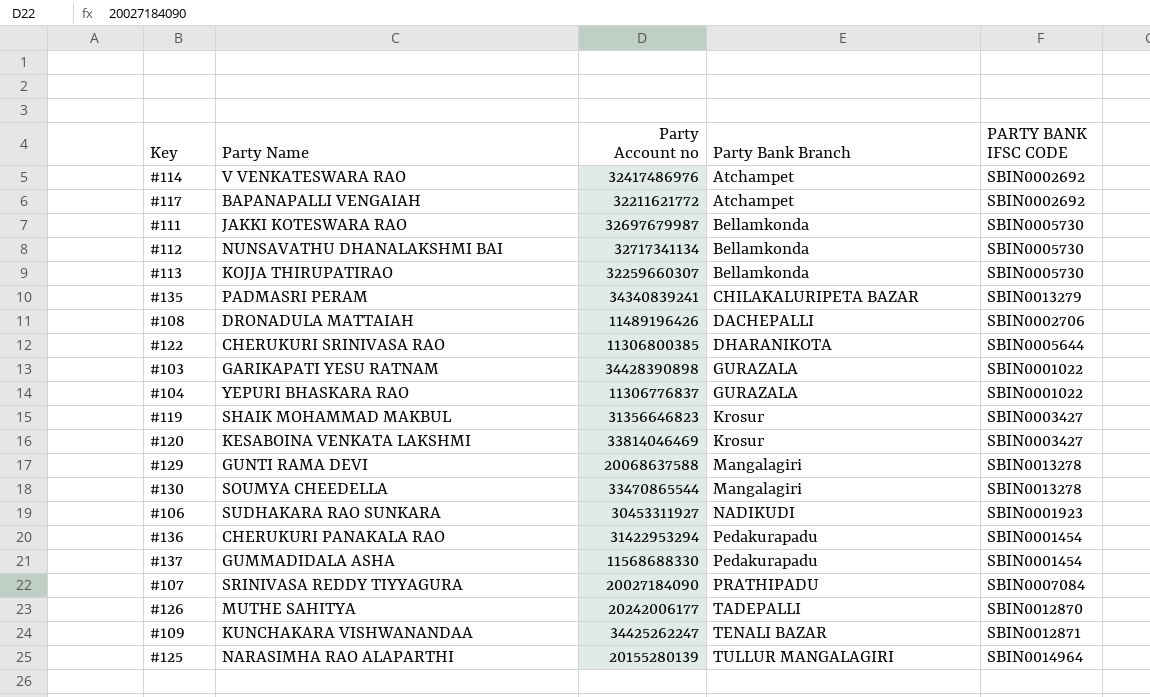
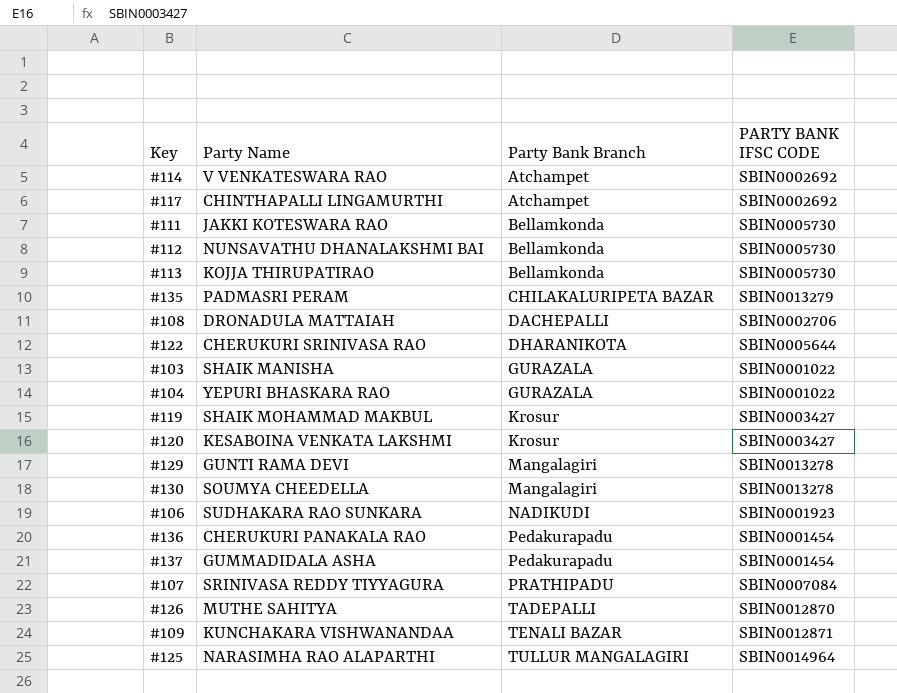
column Party Account no | position: 3 -> none
#117 | Party Name: BAPANAPALLI VENGAIAH -> CHINTHAPALLI LINGAMURTHI
#103 | Party Name: GARIKAPATI YESU RATNAM -> SHAIK MANISHA

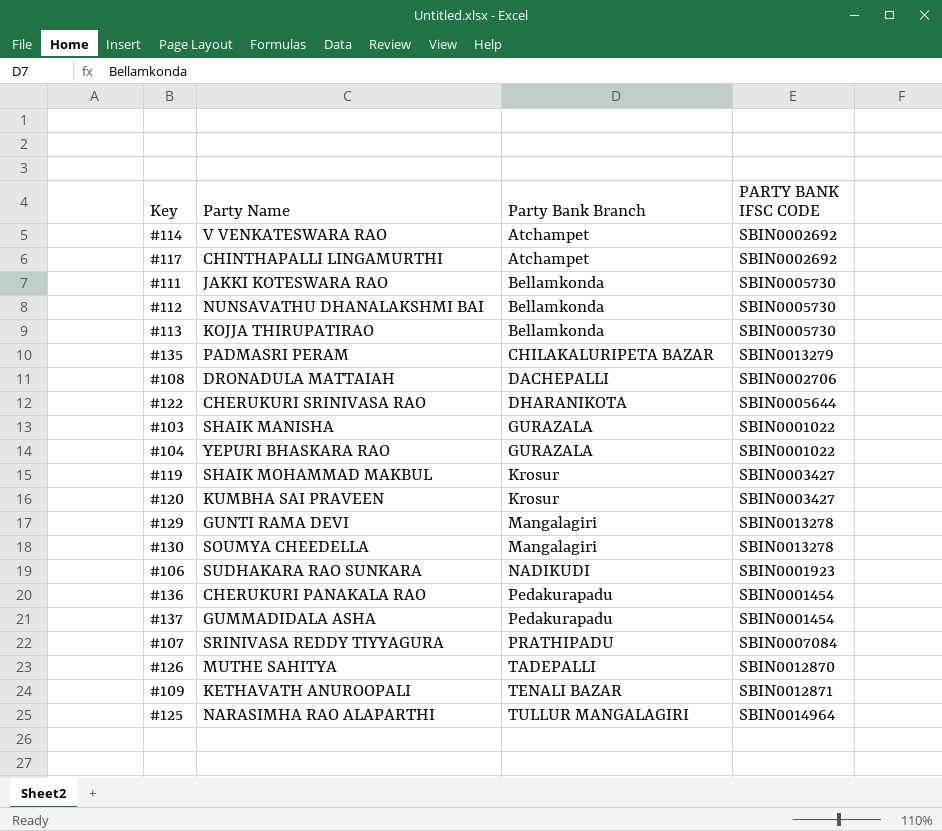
#120 | Party Name: KESABOINA VENKATA LAKSHMI -> KUMBHA SAI PRAVEEN
#109 | Party Name: KUNCHAKARA VISHWANANDAA -> KETHAVATH ANUROOPALI

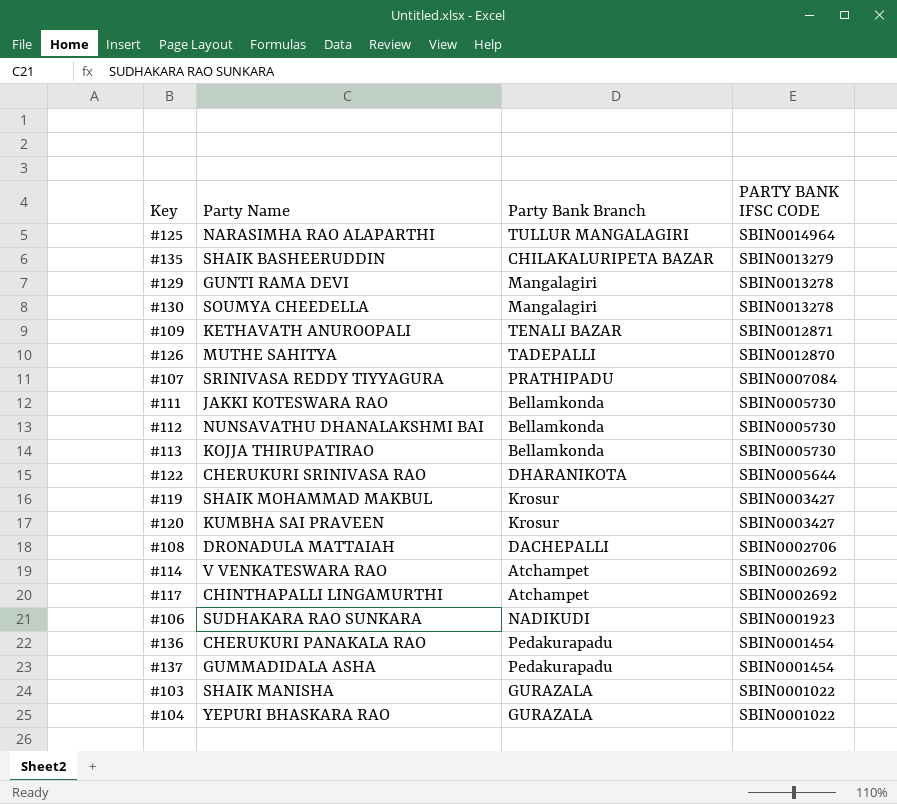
row order: Party Bank Branch ascending -> PARTY BANK IFSC CODE descending
#135 | Party Name: PADMASRI PERAM -> SHAIK BASHEERUDDIN

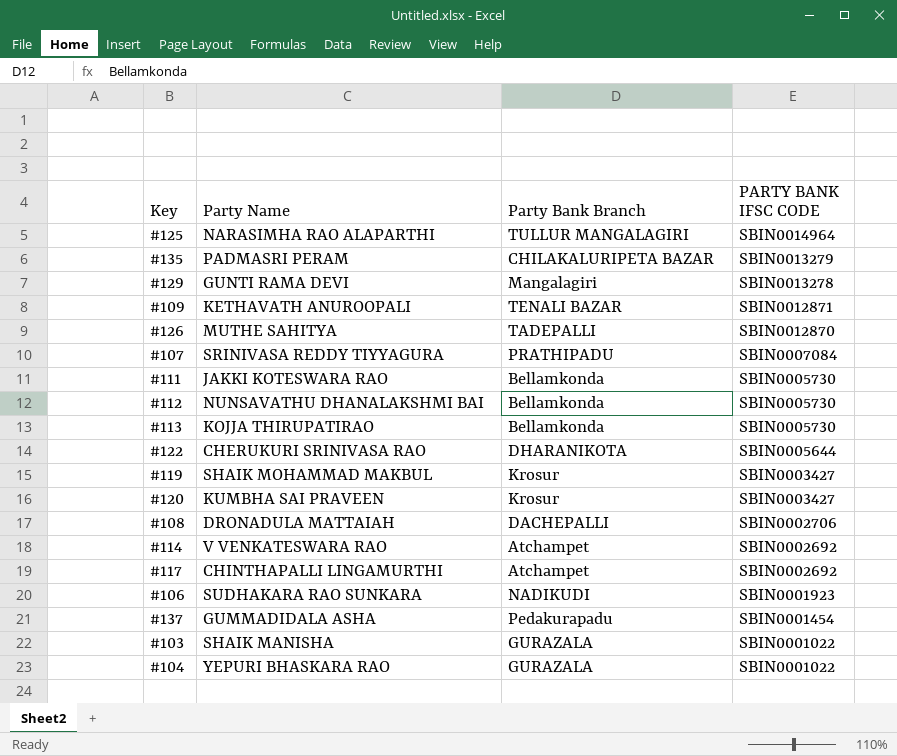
row #130: SOUMYA CHEEDELLA | Mangalagiri | SBIN0013278 -> none
row #136: CHERUKURI PANAKALA RAO | Pedakurapadu | SBIN0001454 -> none
#135 | Party Name: SHAIK BASHEERUDDIN -> PADMASRI PERAM

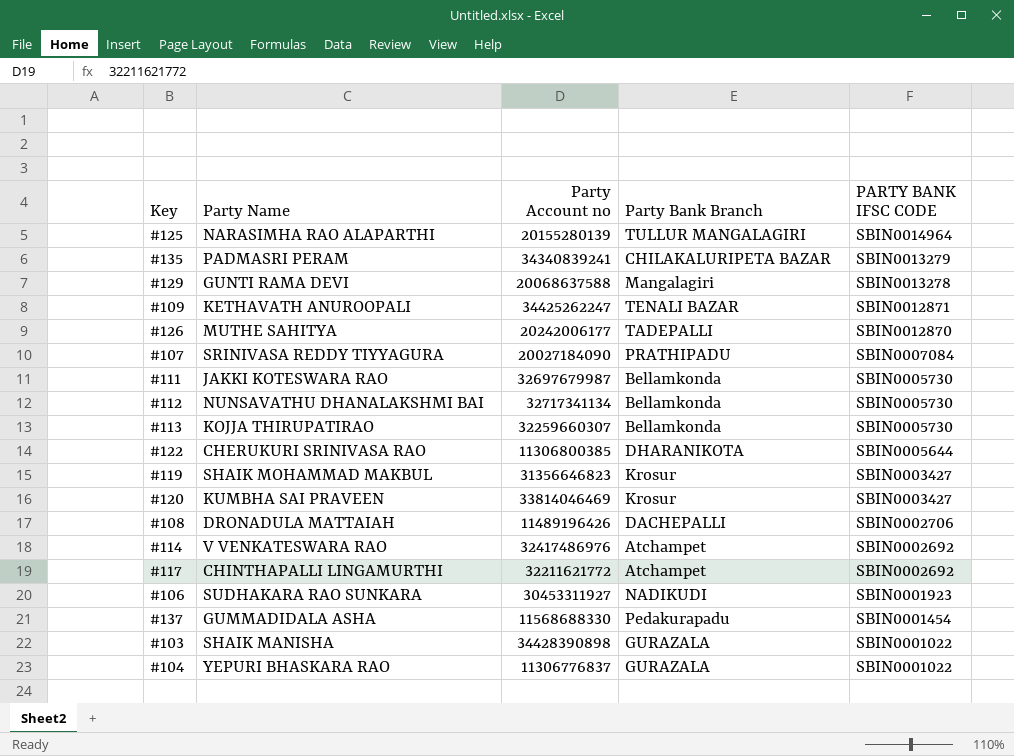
column Party Account no | position: none -> 3

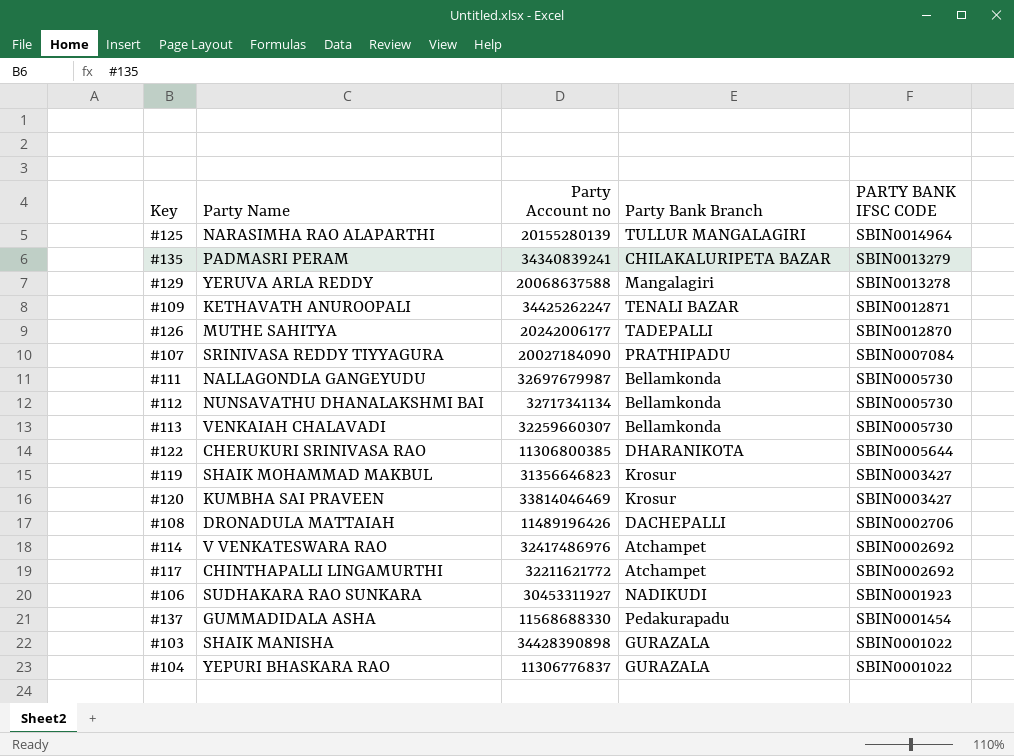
#129 | Party Name: GUNTI RAMA DEVI -> YERUVA ARLA REDDY
#111 | Party Name: JAKKI KOTESWARA RAO -> NALLAGONDLA GANGEYUDU
#113 | Party Name: KOJJA THIRUPATIRAO -> VENKAIAH CHALAVADI

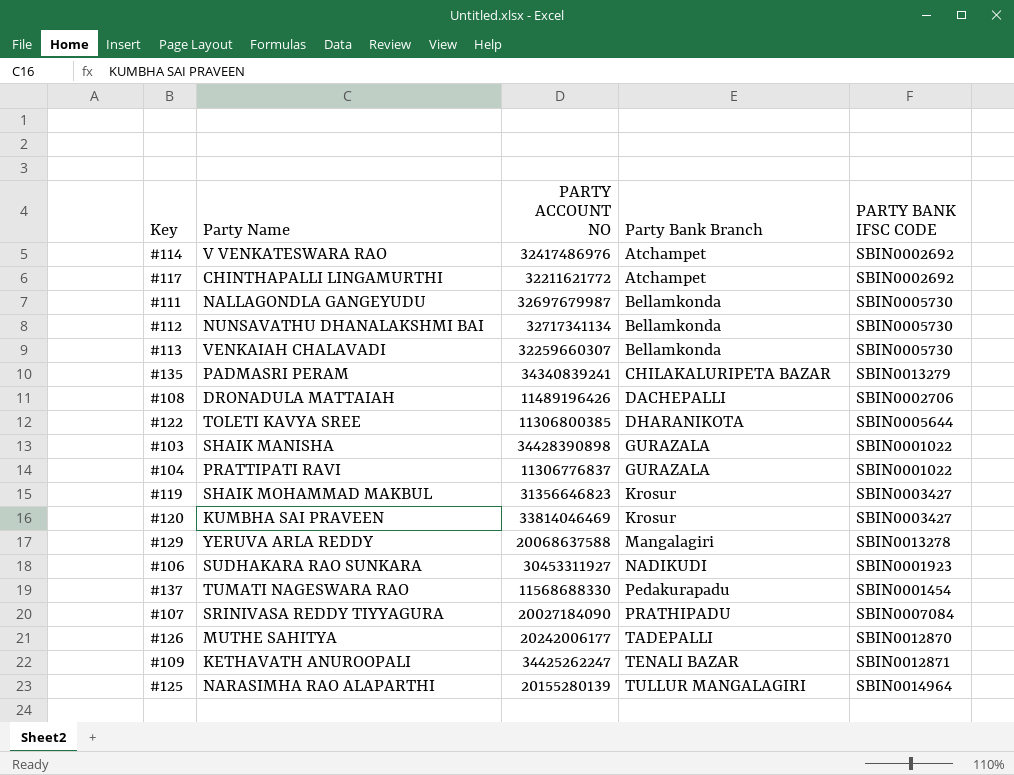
row order: PARTY BANK IFSC CODE descending -> Party Bank Branch ascending
column name: Party Account no -> PARTY ACCOUNT NO
#122 | Party Name: CHERUKURI SRINIVASA RAO -> TOLETI KAVYA SREE
#104 | Party Name: YEPURI BHASKARA RAO -> PRATTIPATI RAVI
#137 | Party Name: GUMMADIDALA ASHA -> TUMATI NAGESWARA RAO

